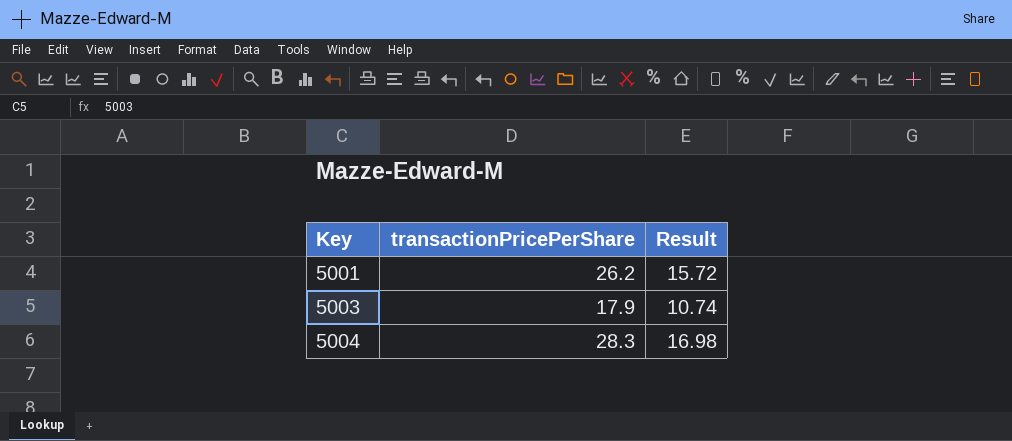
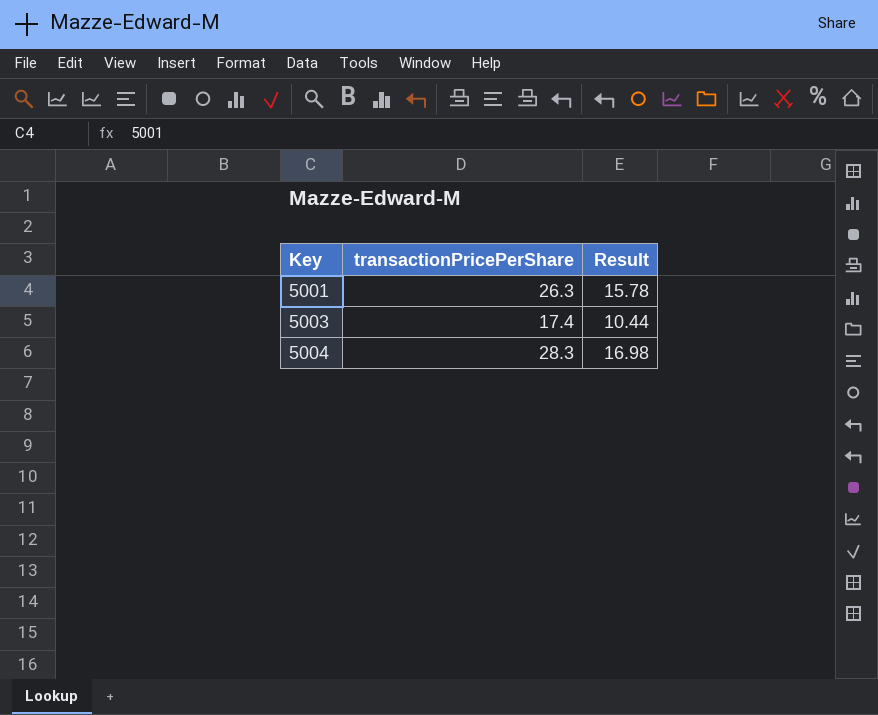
5001 | transactionPricePerShare: 26.2 -> 26.3
5001 | Result: 15.72 -> 15.78
5003 | transactionPricePerShare: 17.9 -> 17.4
5003 | Result: 10.74 -> 10.44

